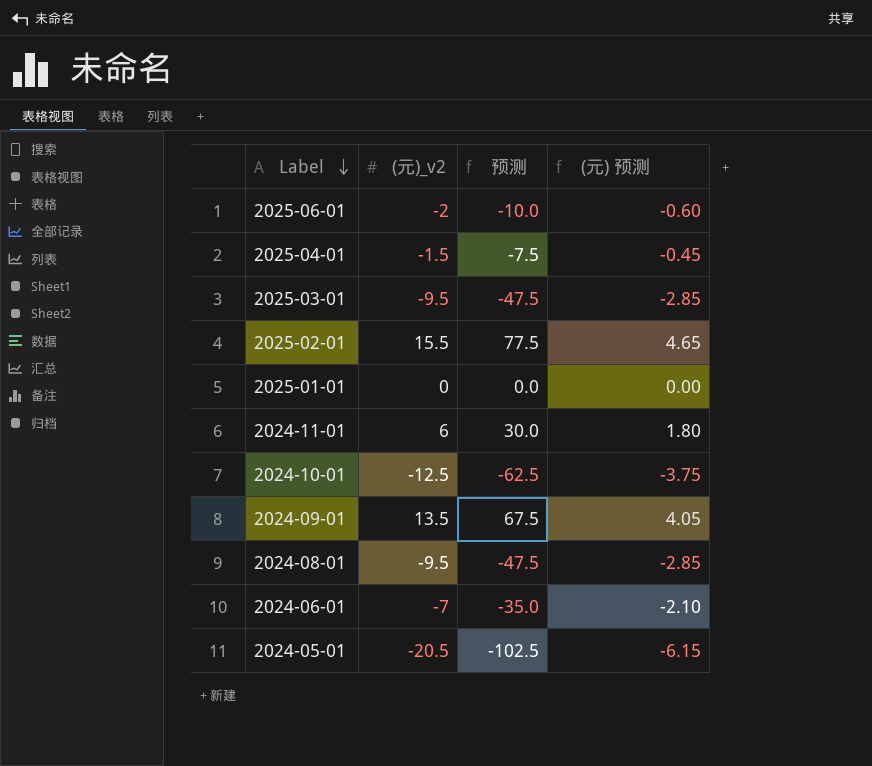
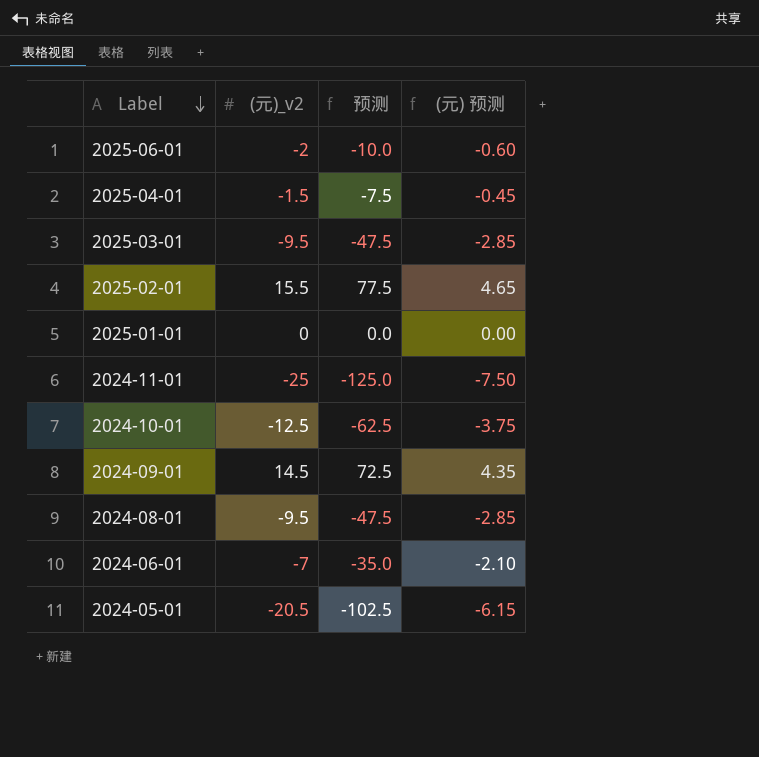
2024-11-01 | (元)_v2: 6 -> -25
2024-11-01 | 预测: 30.0 -> -125.0
2024-11-01 | (元) 预测: 1.80 -> -7.50
2024-09-01 | (元)_v2: 13.5 -> 14.5
2024-09-01 | 预测: 67.5 -> 72.5
2024-09-01 | (元) 预测: 4.05 -> 4.35

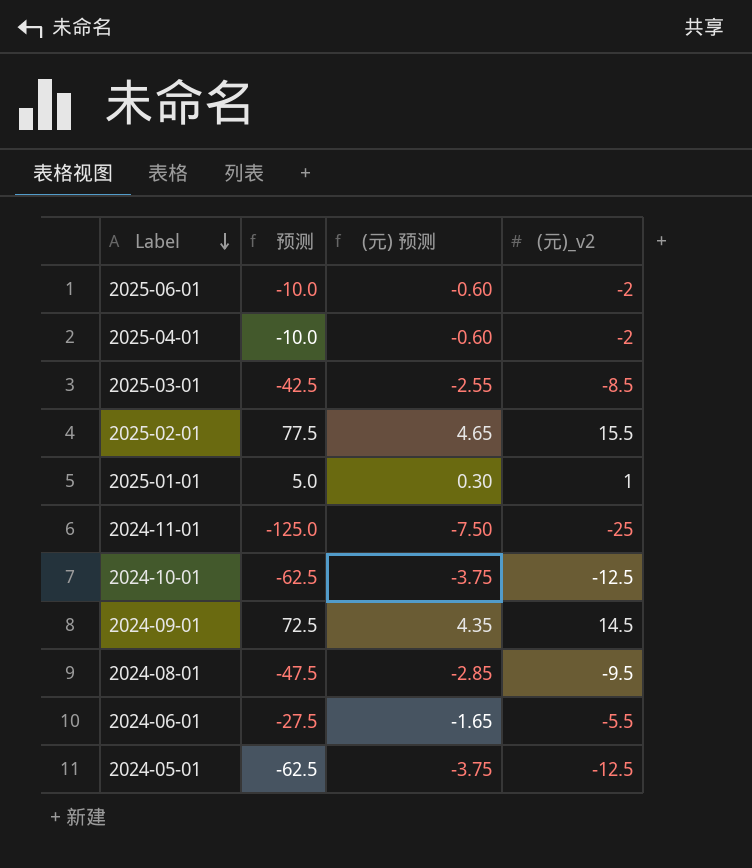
column (元)_v2 | position: 2 -> 4
2025-04-01 | 预测: -7.5 -> -10.0
2025-04-01 | (元) 预测: -0.45 -> -0.60
2025-04-01 | (元)_v2: -1.5 -> -2
2025-03-01 | 预测: -47.5 -> -42.5
2025-03-01 | (元) 预测: -2.85 -> -2.55
2025-03-01 | (元)_v2: -9.5 -> -8.5
2025-01-01 | 预测: 0.0 -> 5.0
2025-01-01 | (元) 预测: 0.00 -> 0.30
2025-01-01 | (元)_v2: 0 -> 1
2024-06-01 | 预测: -35.0 -> -27.5
2024-06-01 | (元) 预测: -2.10 -> -1.65
2024-06-01 | (元)_v2: -7 -> -5.5
2024-05-01 | 预测: -102.5 -> -62.5
2024-05-01 | (元) 预测: -6.15 -> -3.75
2024-05-01 | (元)_v2: -20.5 -> -12.5

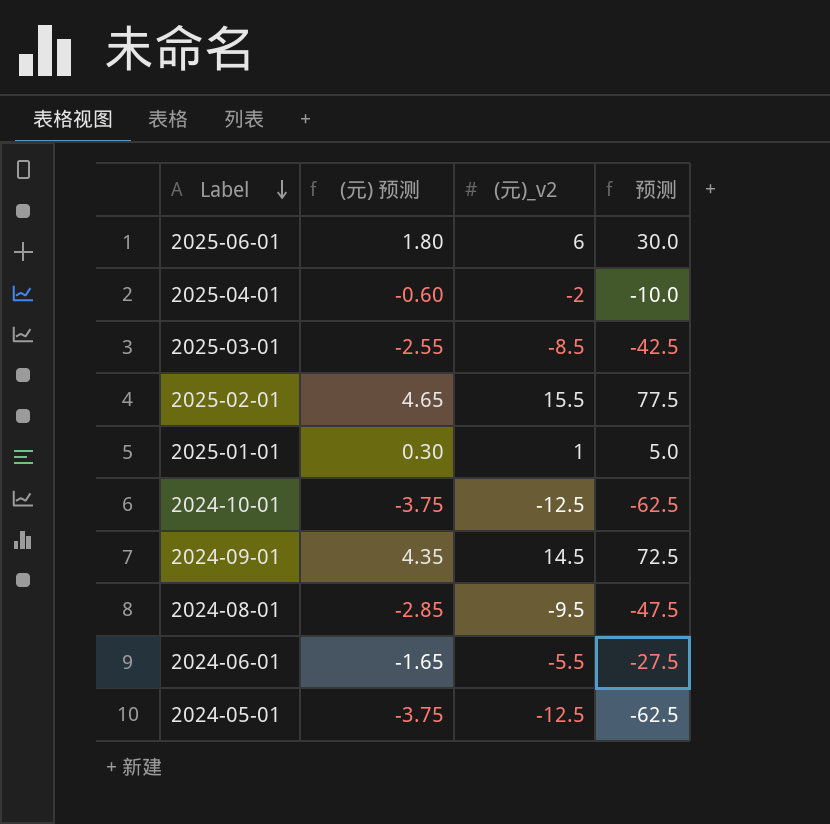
column 预测 | position: 2 -> 4
row 2024-11-01: -125.0 | -7.50 | -25 -> none
2025-06-01 | (元) 预测: -0.60 -> 1.80
2025-06-01 | (元)_v2: -2 -> 6
2025-06-01 | 预测: -10.0 -> 30.0

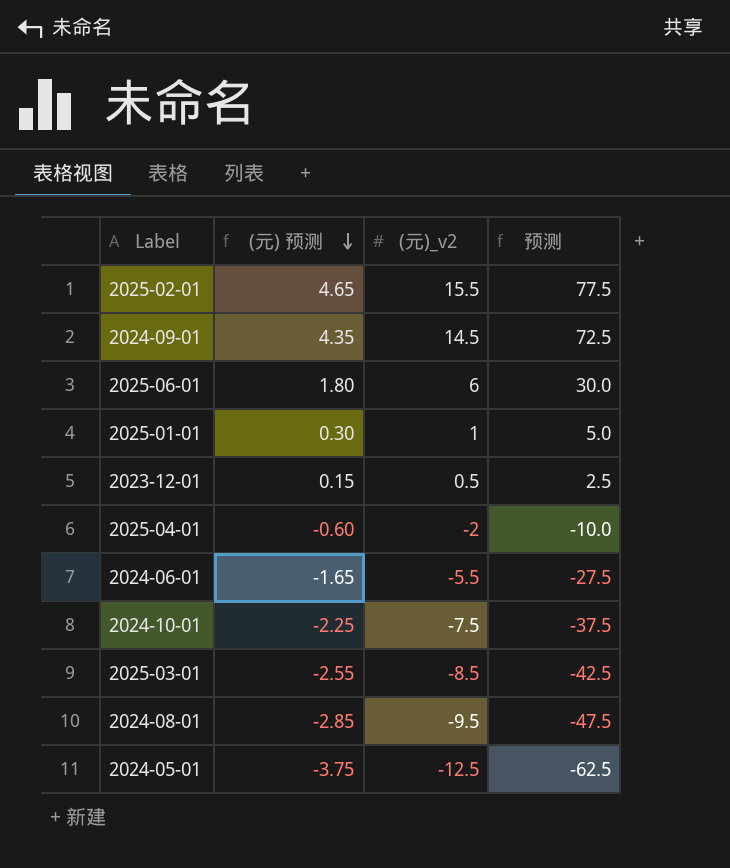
row order: Label descending -> (元) 预测 descending
row 2023-12-01: none -> 0.15 | 0.5 | 2.5
2024-10-01 | (元) 预测: -3.75 -> -2.25
2024-10-01 | (元)_v2: -12.5 -> -7.5
2024-10-01 | 预测: -62.5 -> -37.5

